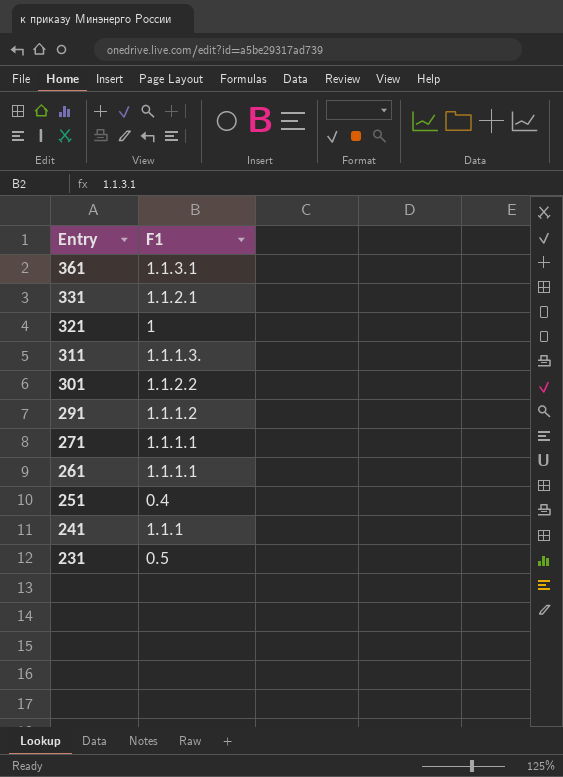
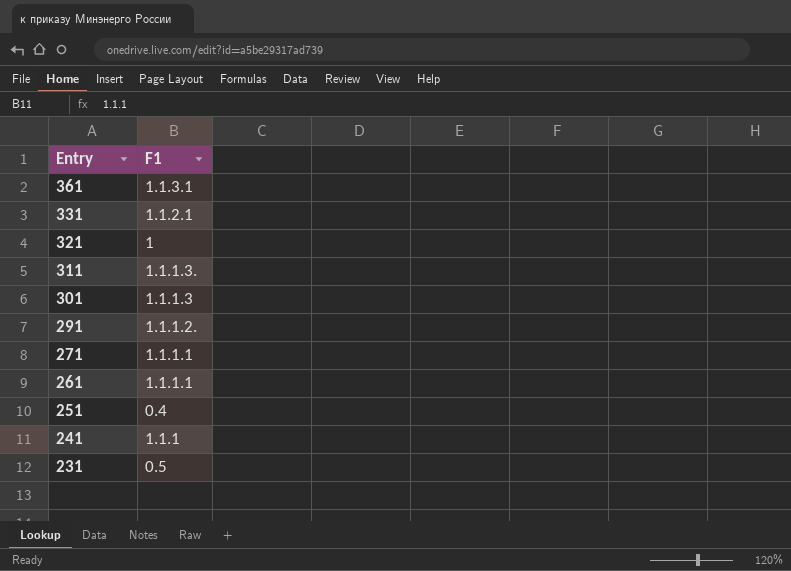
301 | F1: 1.1.2.2 -> 1.1.1.3
291 | F1: 1.1.1.2 -> 1.1.1.2.

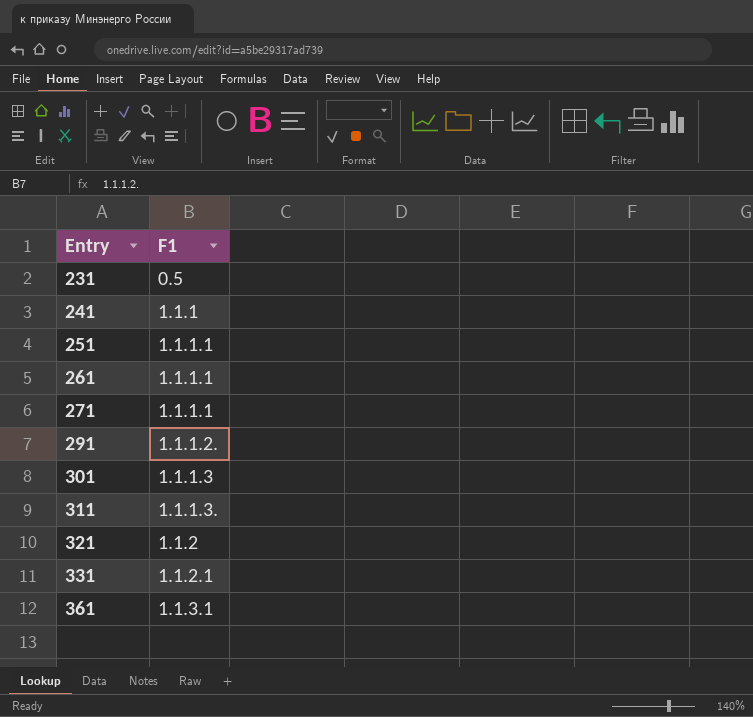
row order: Entry descending -> Entry ascending
251 | F1: 0.4 -> 1.1.1.1
321 | F1: 1 -> 1.1.2

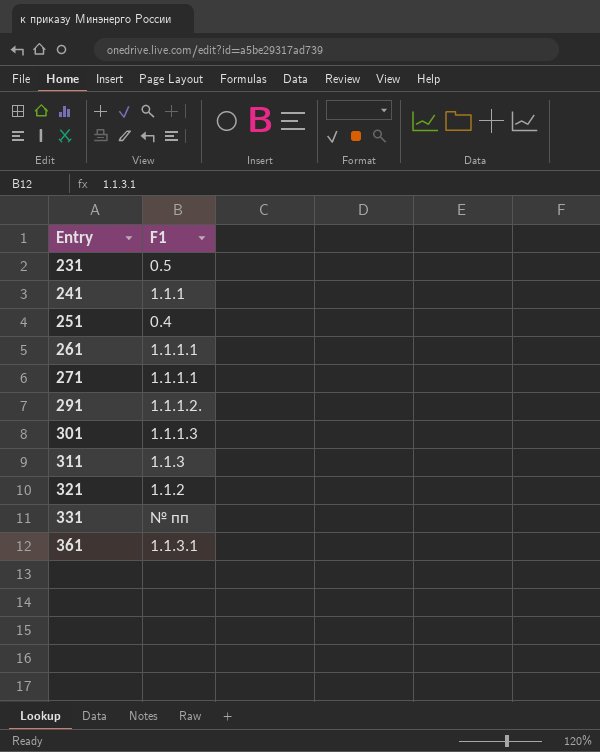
251 | F1: 1.1.1.1 -> 0.4
311 | F1: 1.1.1.3. -> 1.1.3
331 | F1: 1.1.2.1 -> № пп

